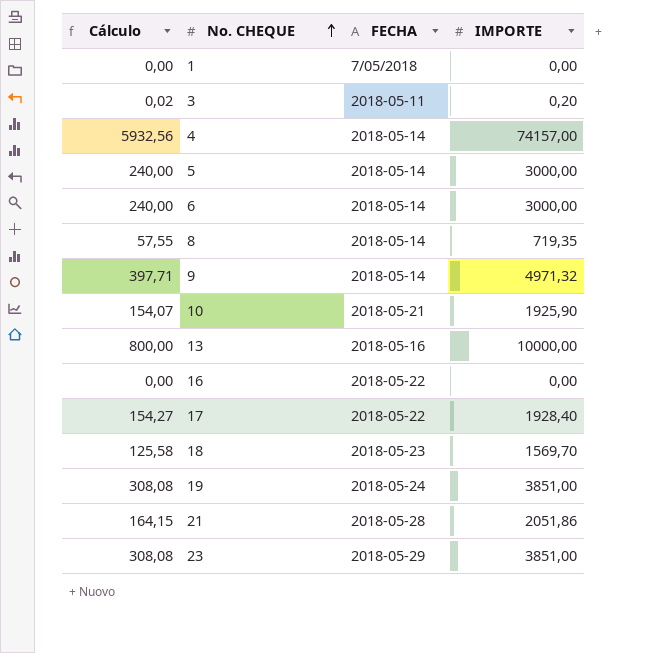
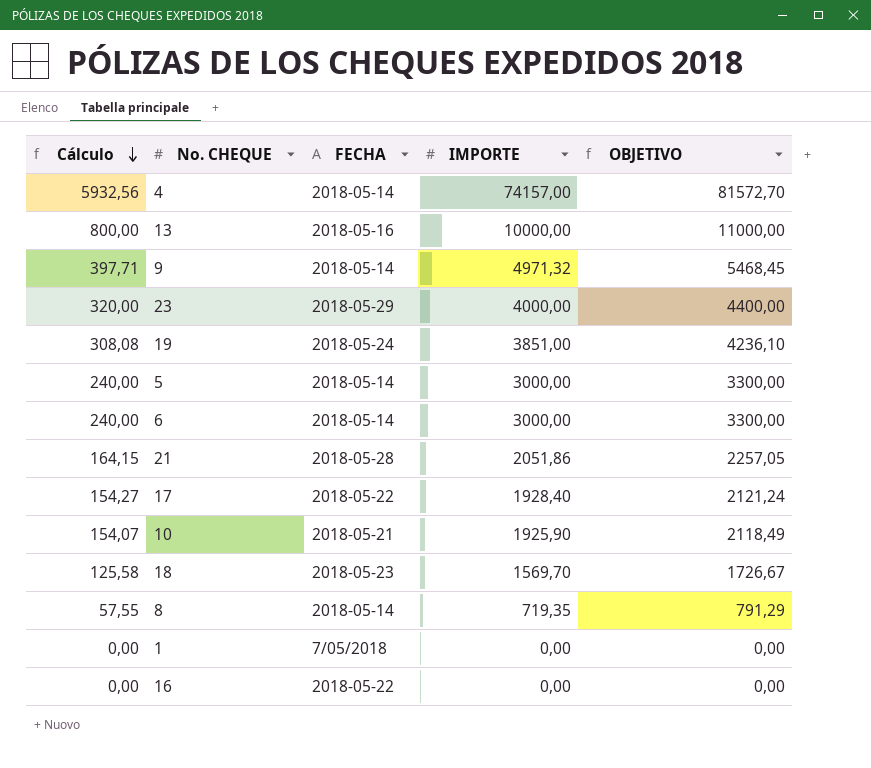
row order: No. CHEQUE ascending -> Cálculo descending
column OBJETIVO | formula: none -> [IMPORTE] * 1,1
row 3: 0,02 | 2018-05-11 | 0,20 -> none
23 | Cálculo: 308,08 -> 320,00
23 | IMPORTE: 3851,00 -> 4000,00

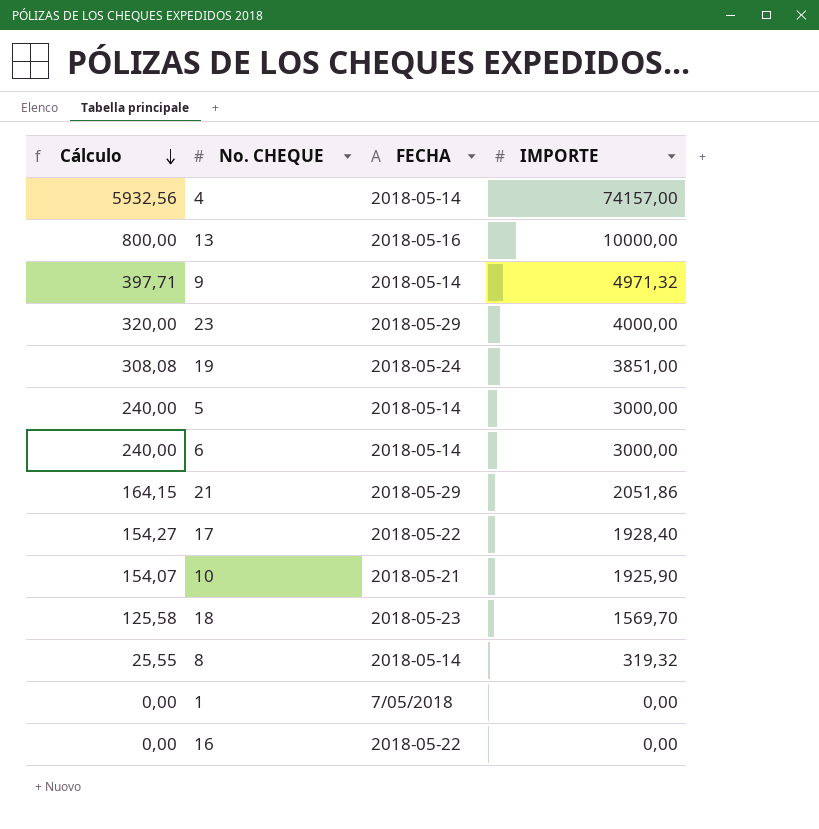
column OBJETIVO | formula: [IMPORTE] * 1,1 -> none
21 | FECHA: 2018-05-28 -> 2018-05-29
8 | Cálculo: 57,55 -> 25,55
8 | IMPORTE: 719,35 -> 319,32

